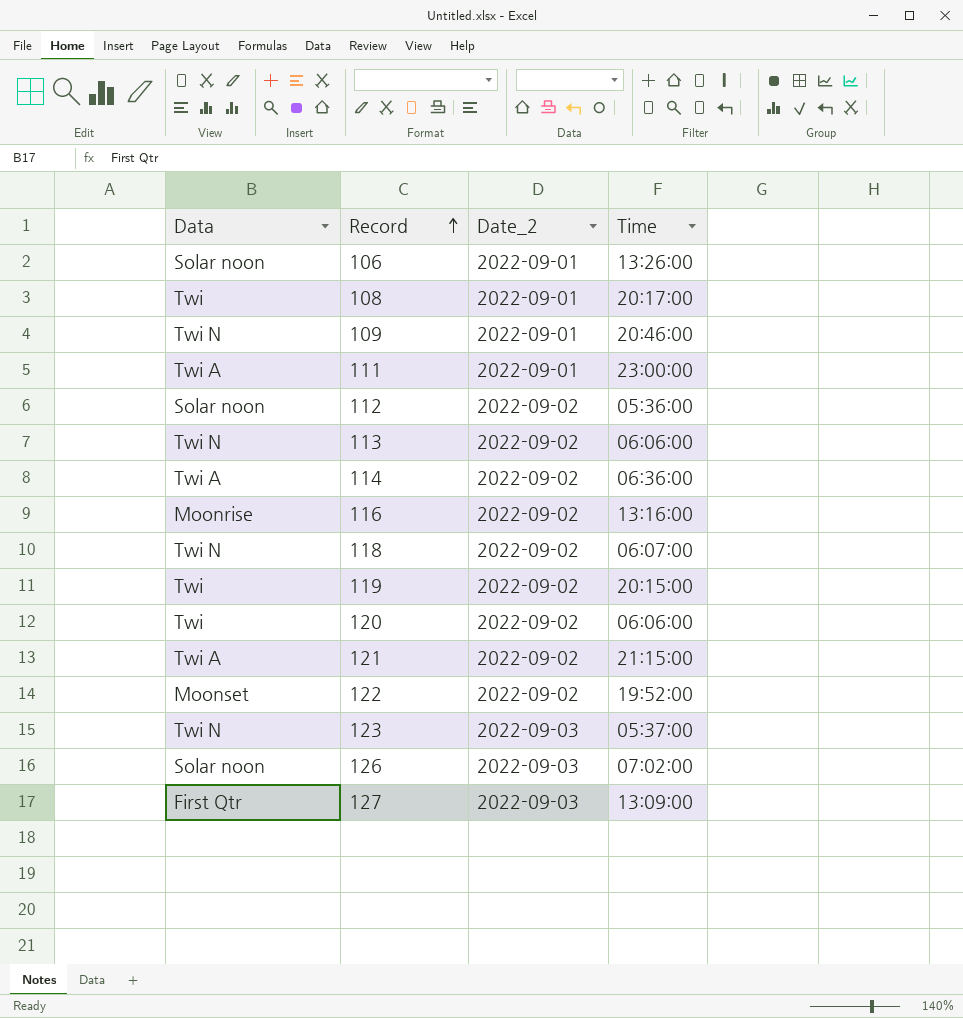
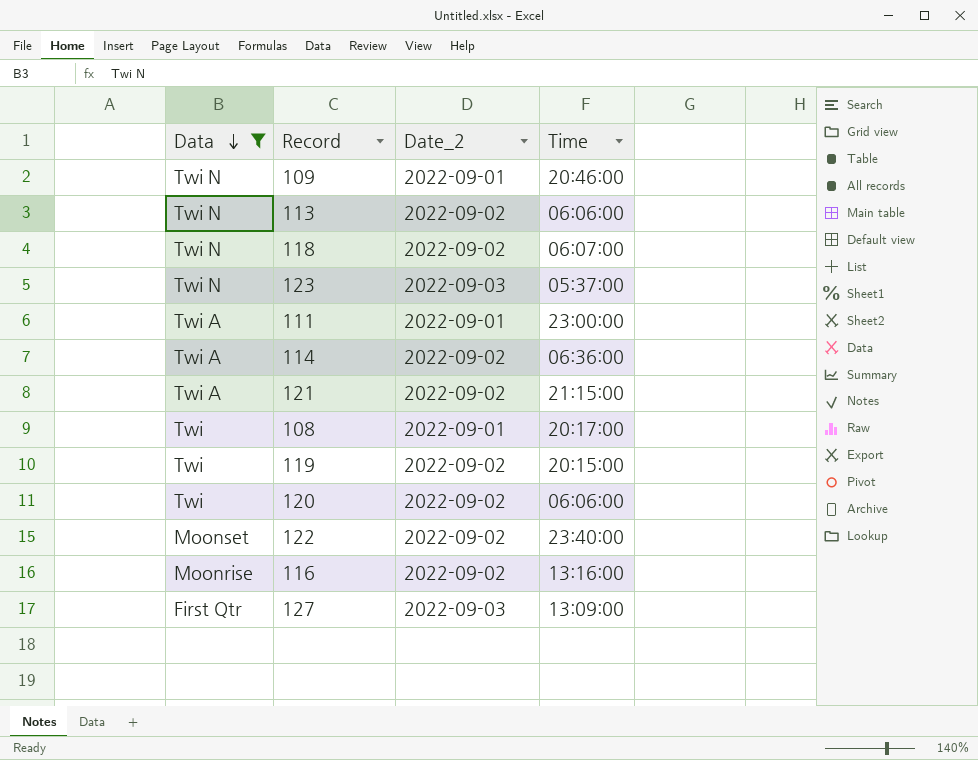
filter: none -> Data != Solar noon
row order: Record ascending -> Data descending
122 | Time: 19:52:00 -> 23:40:00

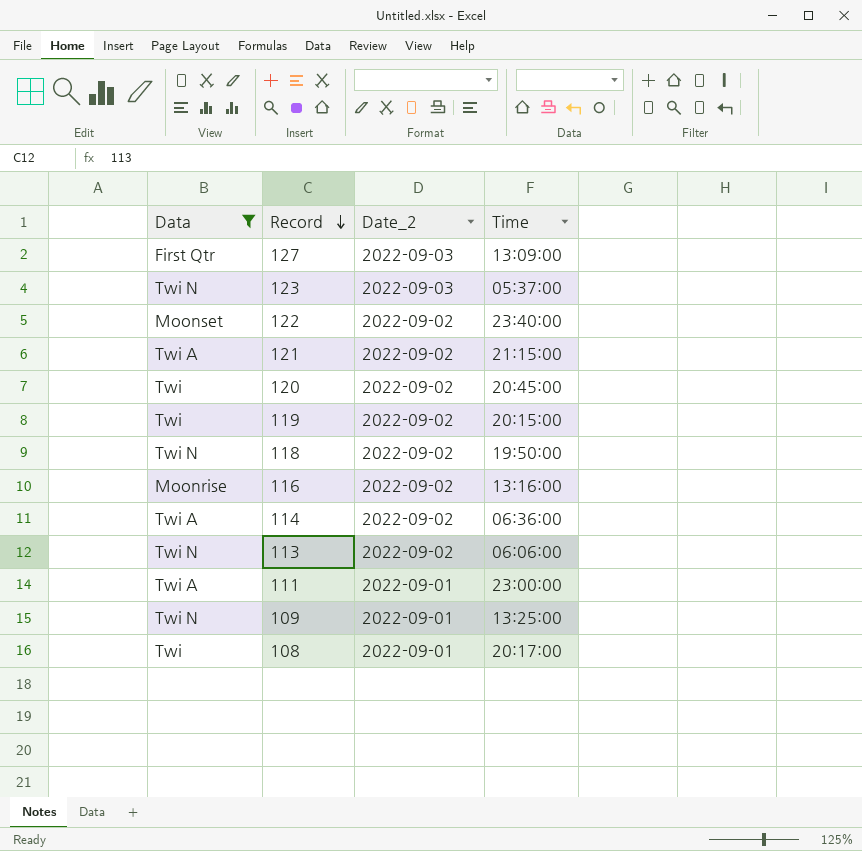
row order: Data descending -> Record descending
120 | Time: 06:06:00 -> 20:45:00
118 | Time: 06:07:00 -> 19:50:00
109 | Time: 20:46:00 -> 13:25:00

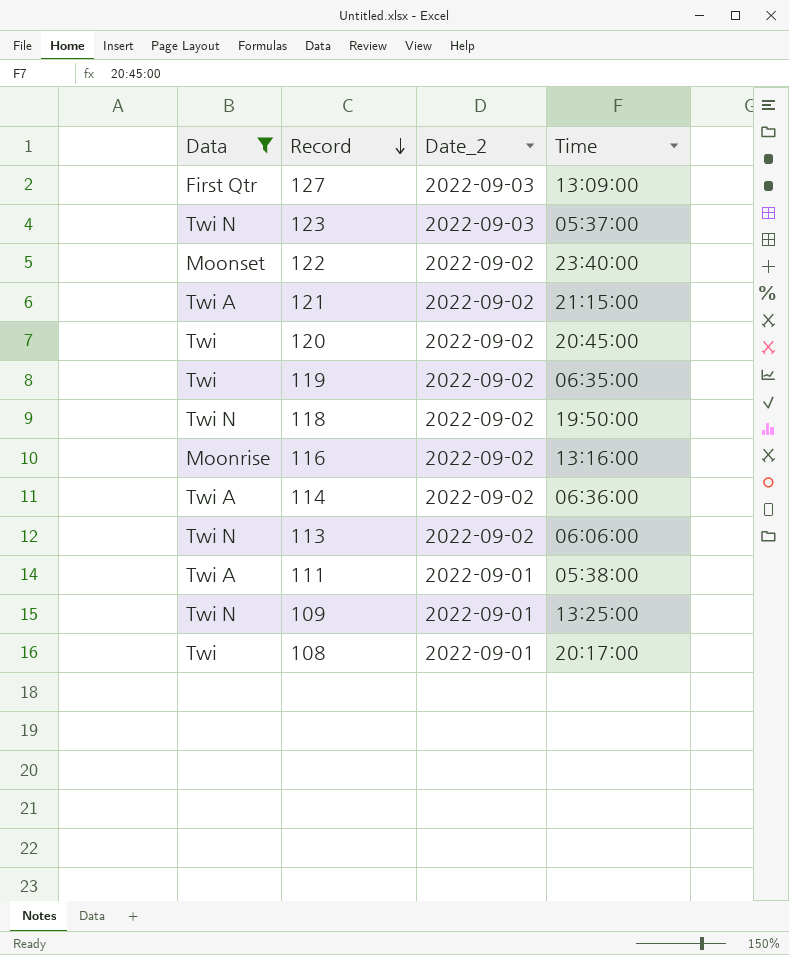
119 | Time: 20:15:00 -> 06:35:00
111 | Time: 23:00:00 -> 05:38:00

